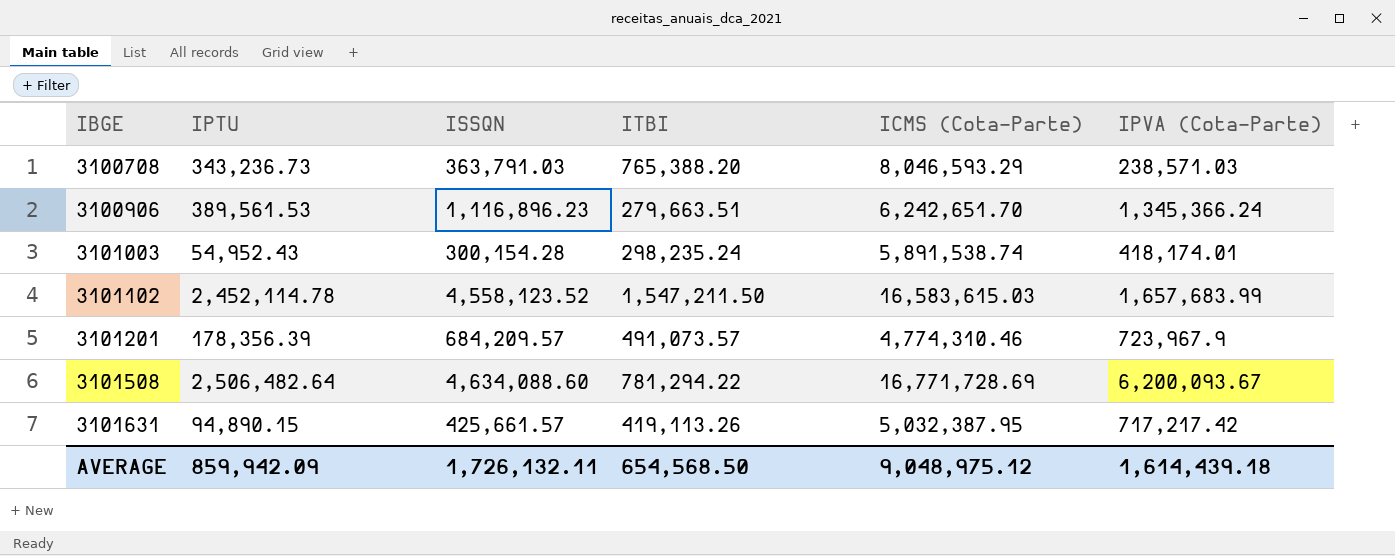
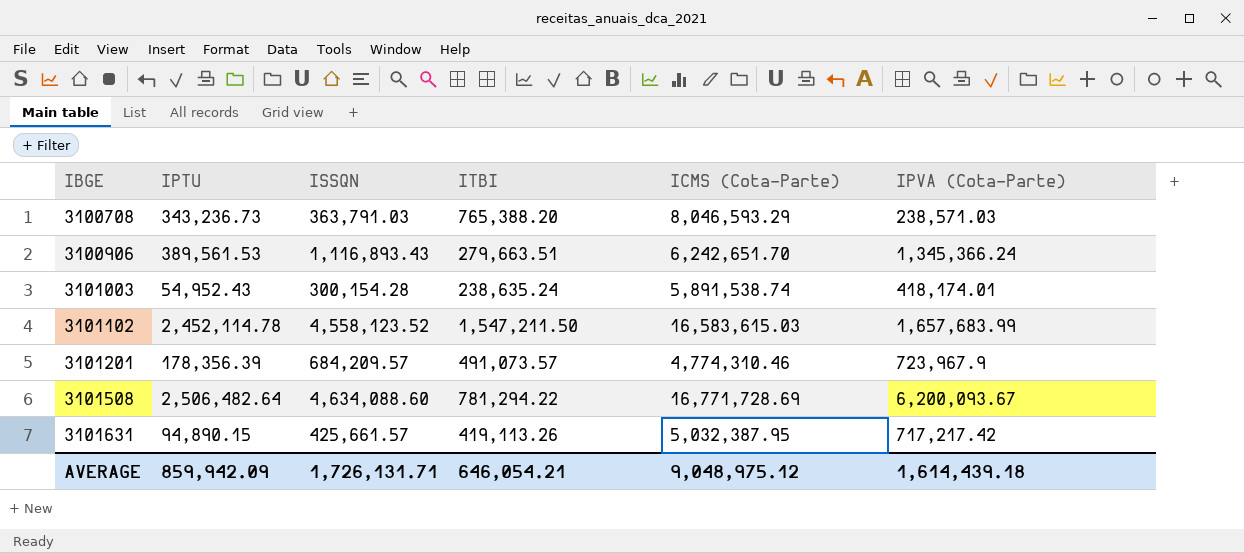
3100906 | ISSQN: 1,116,896.23 -> 1,116,893.43
3101003 | ITBI: 298,235.24 -> 238,635.24
AVERAGE | ISSQN: 1,726,132.11 -> 1,726,131.71
AVERAGE | ITBI: 654,568.50 -> 646,054.21

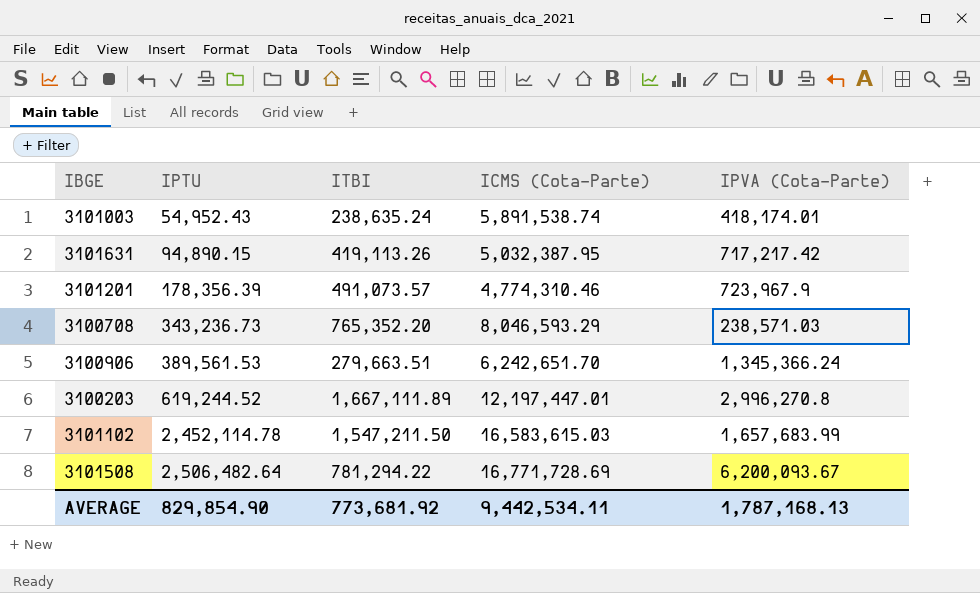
row order: IBGE ascending -> IPTU ascending
column ISSQN | position: 3 -> none
3100708 | ITBI: 765,388.20 -> 765,352.20
row 3100203: none -> 619,244.52 | 1,667,111.89 | 12,197,447.01 | 2,996,270.8
AVERAGE | IPTU: 859,942.09 -> 829,854.90
AVERAGE | ITBI: 646,054.21 -> 773,681.92
AVERAGE | ICMS (Cota-Parte): 9,048,975.12 -> 9,442,534.11
AVERAGE | IPVA (Cota-Parte): 1,614,439.18 -> 1,787,168.13

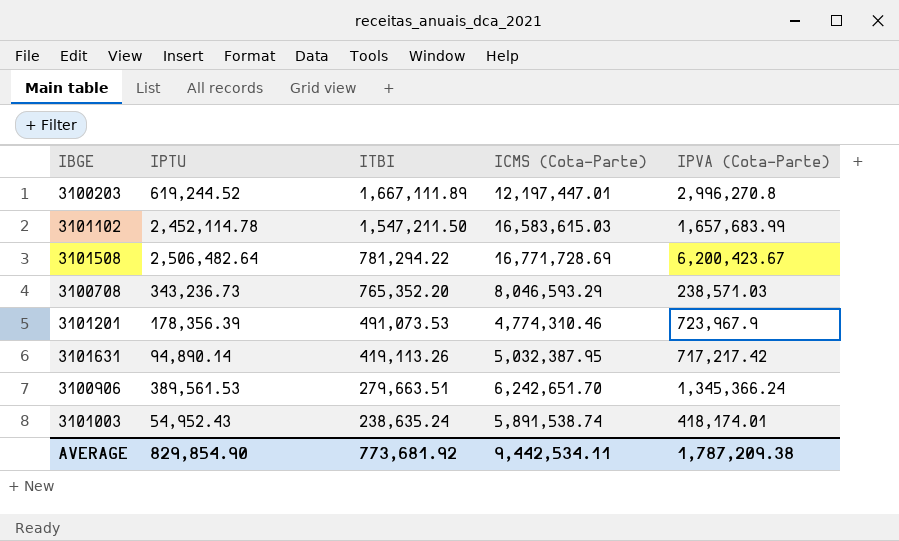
row order: IPTU ascending -> ITBI descending
3101508 | IPVA (Cota-Parte): 6,200,093.67 -> 6,200,423.67
3101201 | ITBI: 491,073.57 -> 491,073.53
3101631 | IPTU: 94,890.15 -> 94,890.14
AVERAGE | IPVA (Cota-Parte): 1,787,168.13 -> 1,787,209.38

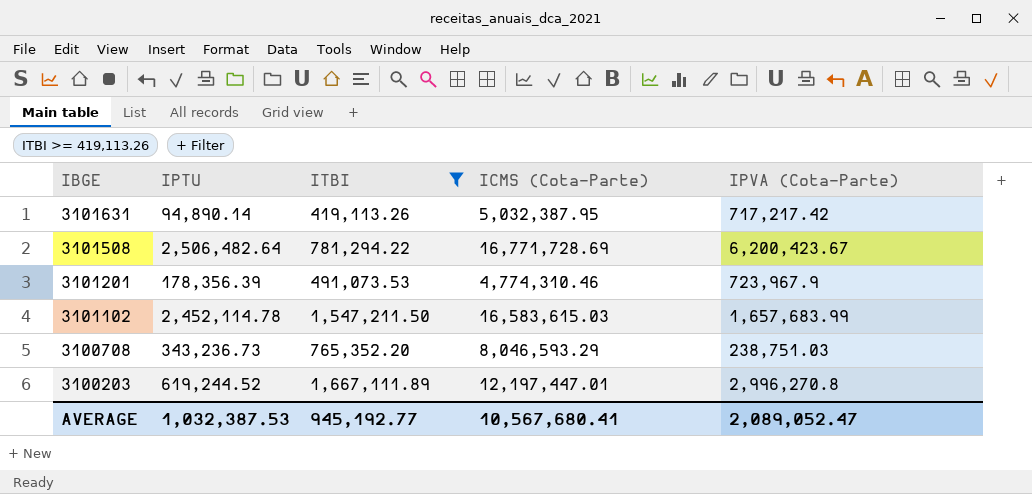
filter: none -> ITBI >= 419,113.26
row order: ITBI descending -> IBGE descending
3100708 | IPVA (Cota-Parte): 238,571.03 -> 238,751.03
AVERAGE | IPTU: 829,854.90 -> 1,032,387.53
AVERAGE | ITBI: 773,681.92 -> 945,192.77
AVERAGE | ICMS (Cota-Parte): 9,442,534.11 -> 10,567,680.41
AVERAGE | IPVA (Cota-Parte): 1,787,209.38 -> 2,089,052.47

